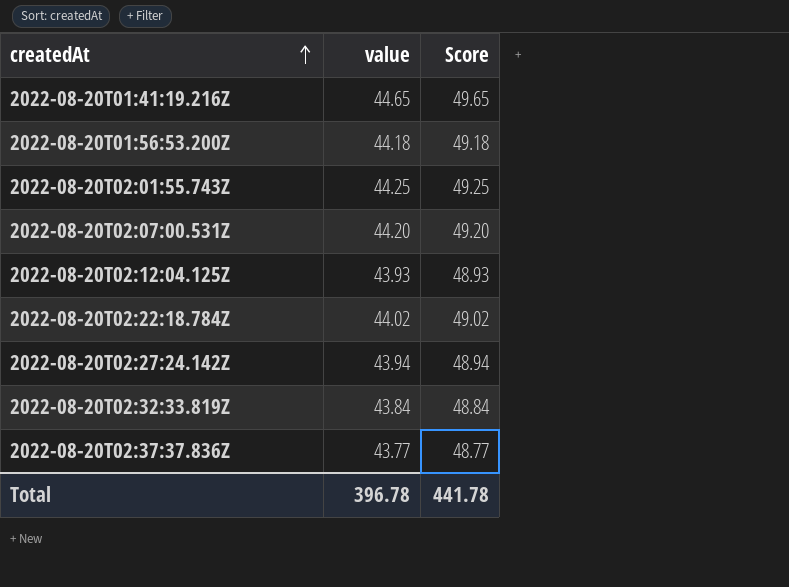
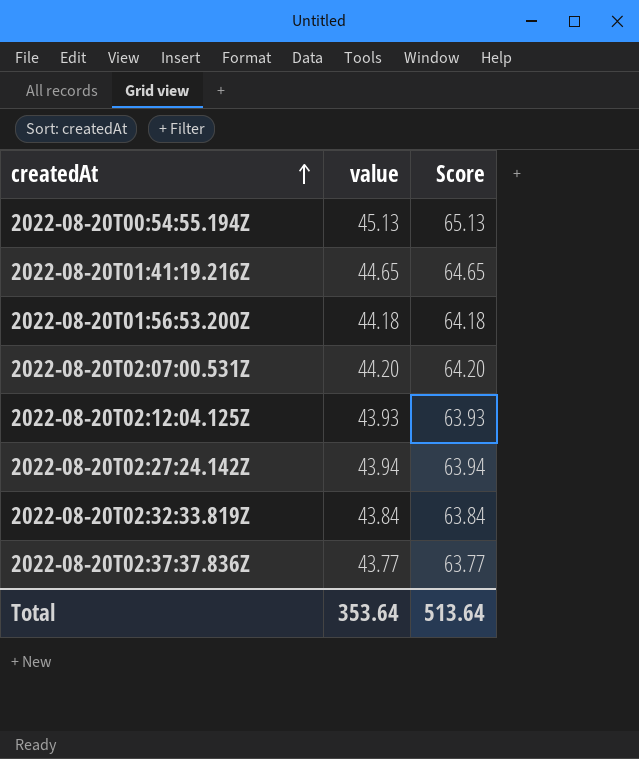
column Score | formula: [value] + 5 -> [value] + 20
row 2022-08-20T02:01:55.743Z: 44.25 | 49.25 -> none
row 2022-08-20T02:22:18.784Z: 44.02 | 49.02 -> none
row 2022-08-20T00:54:55.194Z: none -> 45.13 | 65.13
Total | value: 396.78 -> 353.64
Total | Score: 441.78 -> 513.64

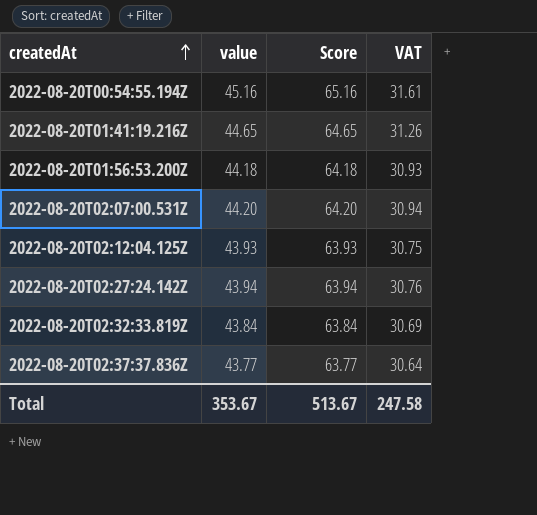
column VAT | formula: none -> [value] * 0.7
2022-08-20T00:54:55.194Z | value: 45.13 -> 45.16
2022-08-20T00:54:55.194Z | Score: 65.13 -> 65.16
Total | value: 353.64 -> 353.67
Total | Score: 513.64 -> 513.67

